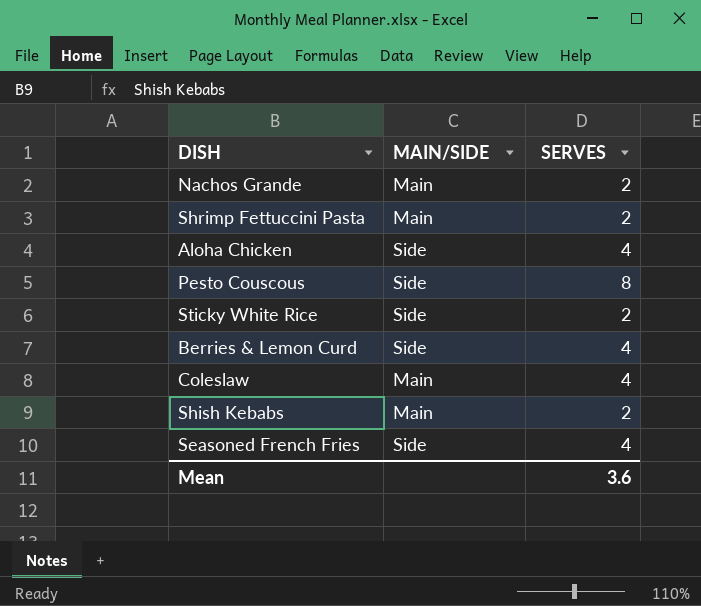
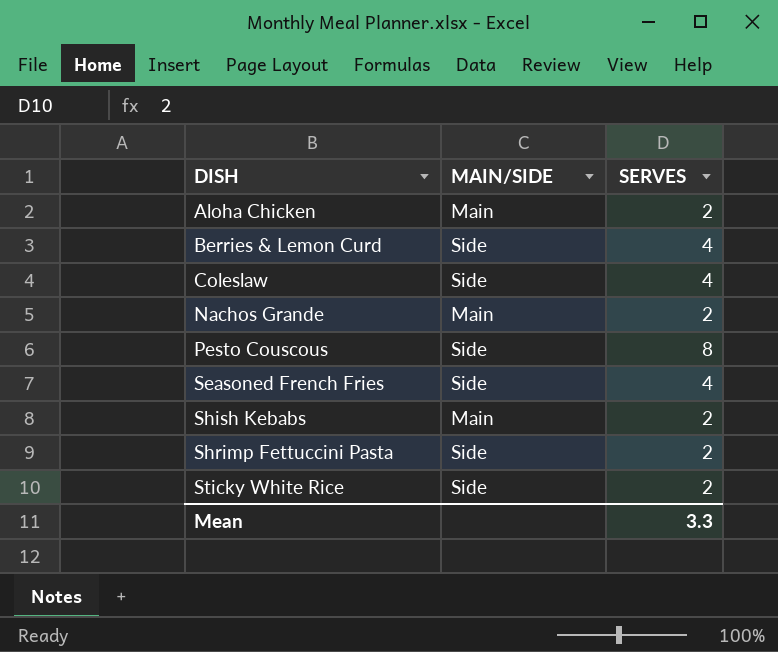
row order: none -> DISH ascending
Aloha Chicken | MAIN/SIDE: Side -> Main
Aloha Chicken | SERVES: 4 -> 2
Coleslaw | MAIN/SIDE: Main -> Side
Shrimp Fettuccini Pasta | MAIN/SIDE: Main -> Side
Mean | SERVES: 3.6 -> 3.3

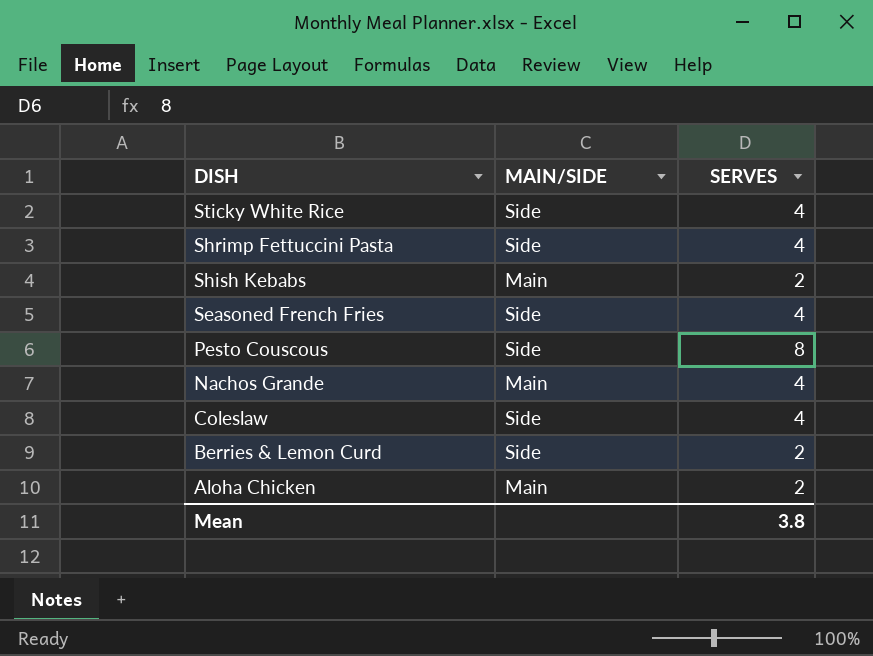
row order: DISH ascending -> DISH descending
Sticky White Rice | SERVES: 2 -> 4
Shrimp Fettuccini Pasta | SERVES: 2 -> 4
Nachos Grande | SERVES: 2 -> 4
Berries & Lemon Curd | SERVES: 4 -> 2
Mean | SERVES: 3.3 -> 3.8

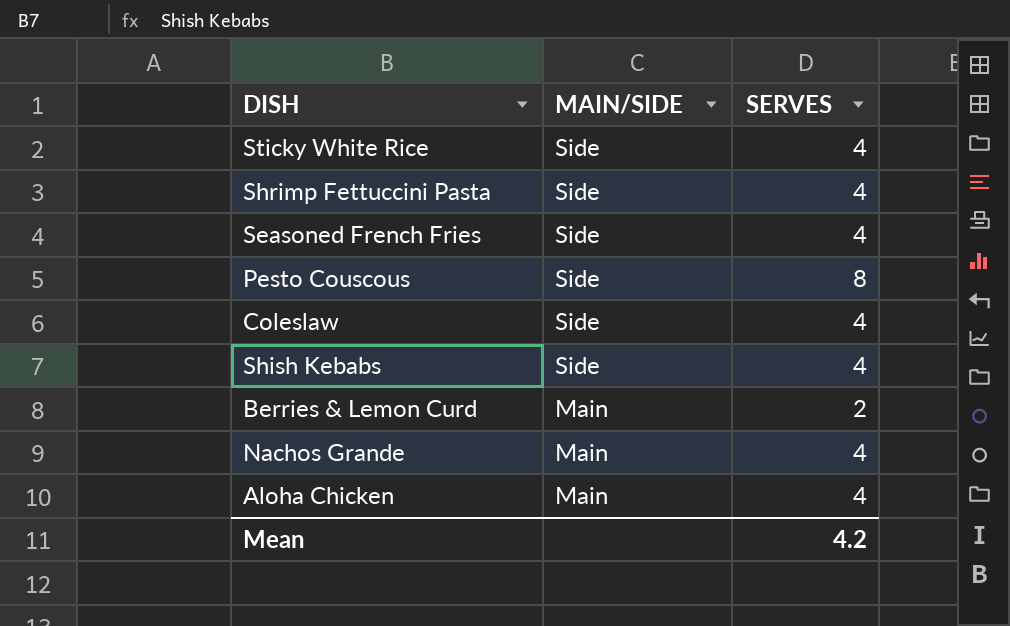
row order: DISH descending -> MAIN/SIDE descending
Shish Kebabs | MAIN/SIDE: Main -> Side
Shish Kebabs | SERVES: 2 -> 4
Berries & Lemon Curd | MAIN/SIDE: Side -> Main
Aloha Chicken | SERVES: 2 -> 4
Mean | SERVES: 3.8 -> 4.2

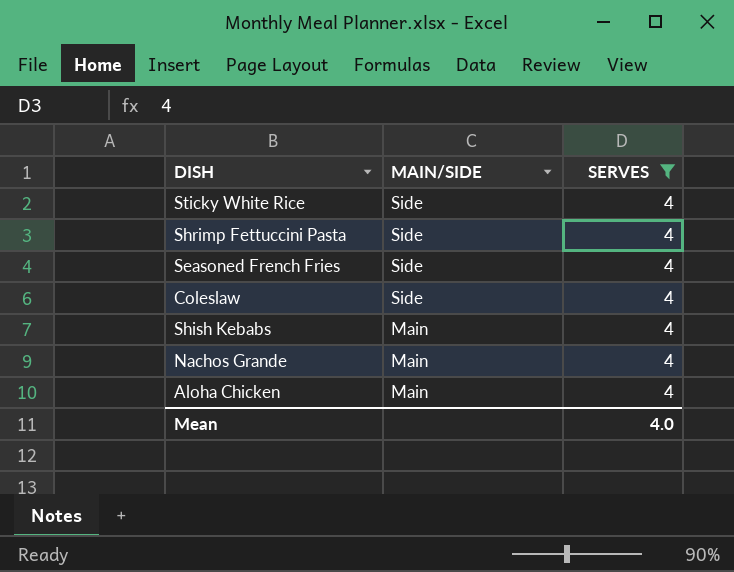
filter: none -> SERVES = 4
Shish Kebabs | MAIN/SIDE: Side -> Main
Mean | SERVES: 4.2 -> 4.0

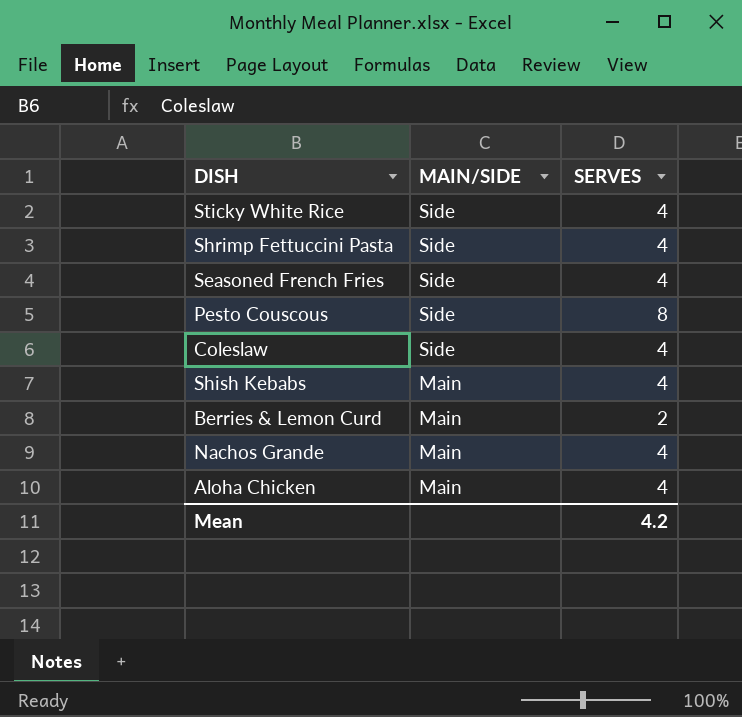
filter: SERVES = 4 -> none
Mean | SERVES: 4.0 -> 4.2

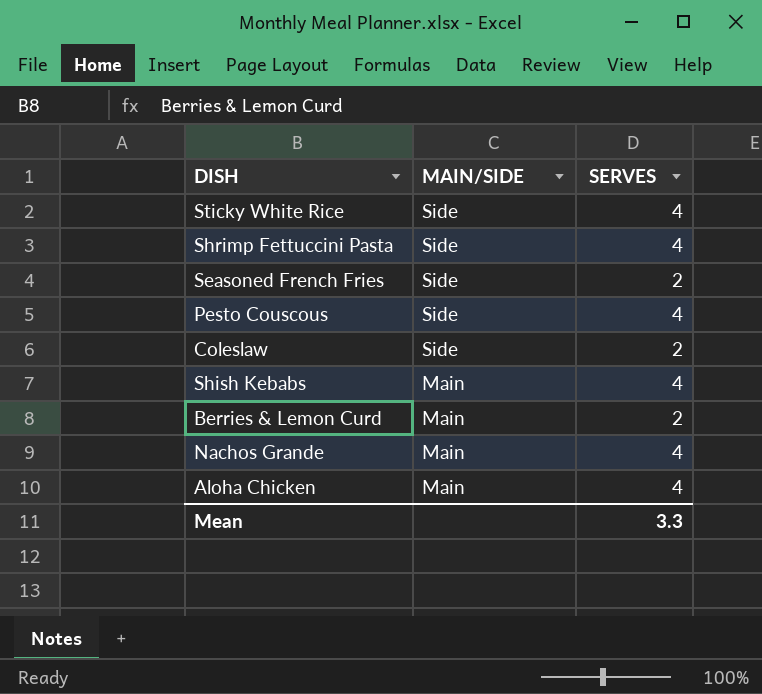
Seasoned French Fries | SERVES: 4 -> 2
Pesto Couscous | SERVES: 8 -> 4
Coleslaw | SERVES: 4 -> 2
Mean | SERVES: 4.2 -> 3.3

